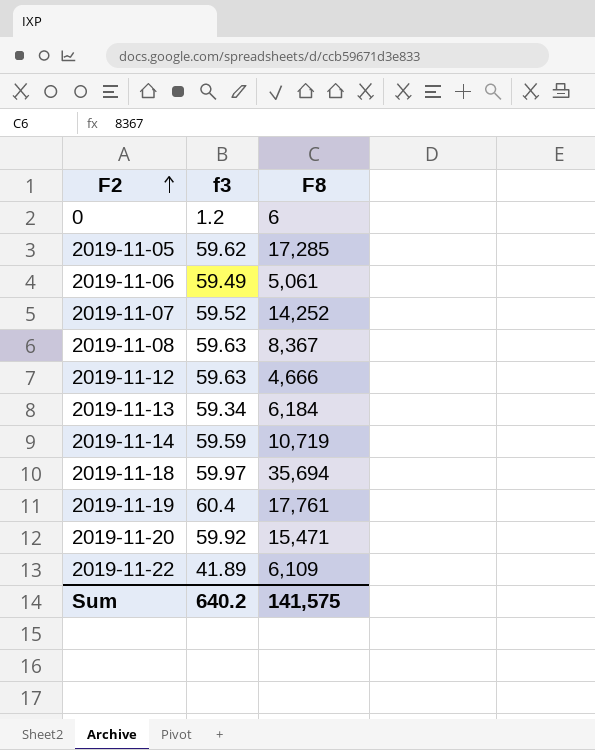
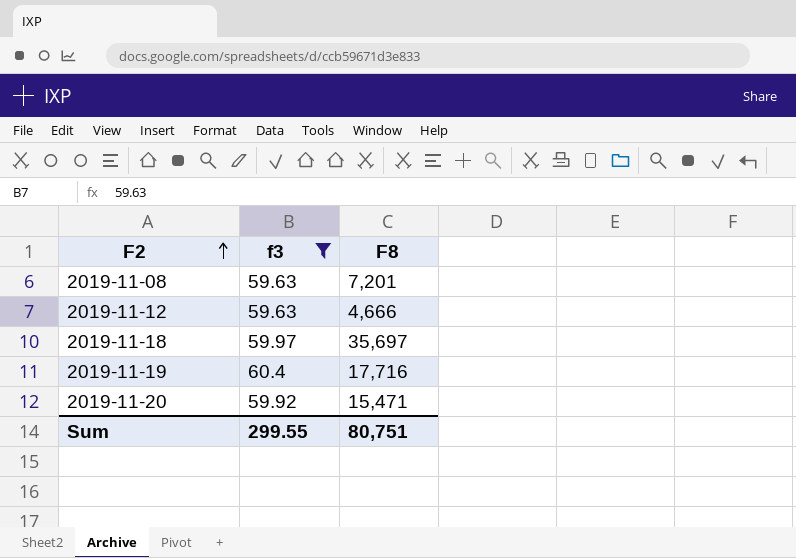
filter: none -> f3 >= 59.63
2019-11-08 | F8: 8,367 -> 7,201
2019-11-18 | F8: 35,694 -> 35,697
2019-11-19 | F8: 17,761 -> 17,716
Sum | f3: 640.2 -> 299.55
Sum | F8: 141,575 -> 80,751

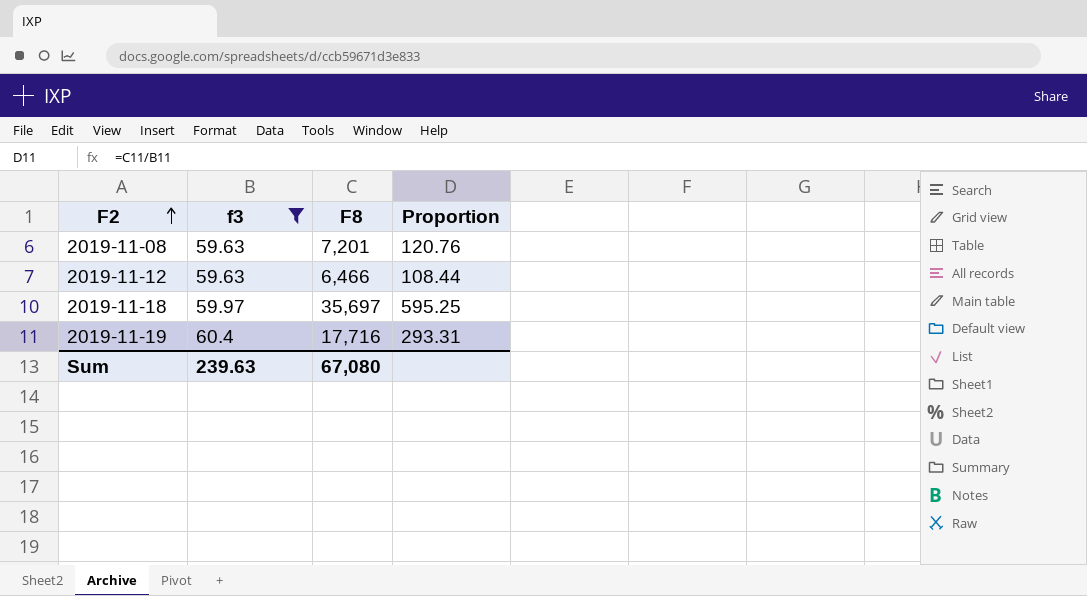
column Proportion | formula: none -> [F8] / [f3]
row 2019-11-20: 59.92 | 15,471 -> none
2019-11-12 | F8: 4,666 -> 6,466
Sum | f3: 299.55 -> 239.63
Sum | F8: 80,751 -> 67,080

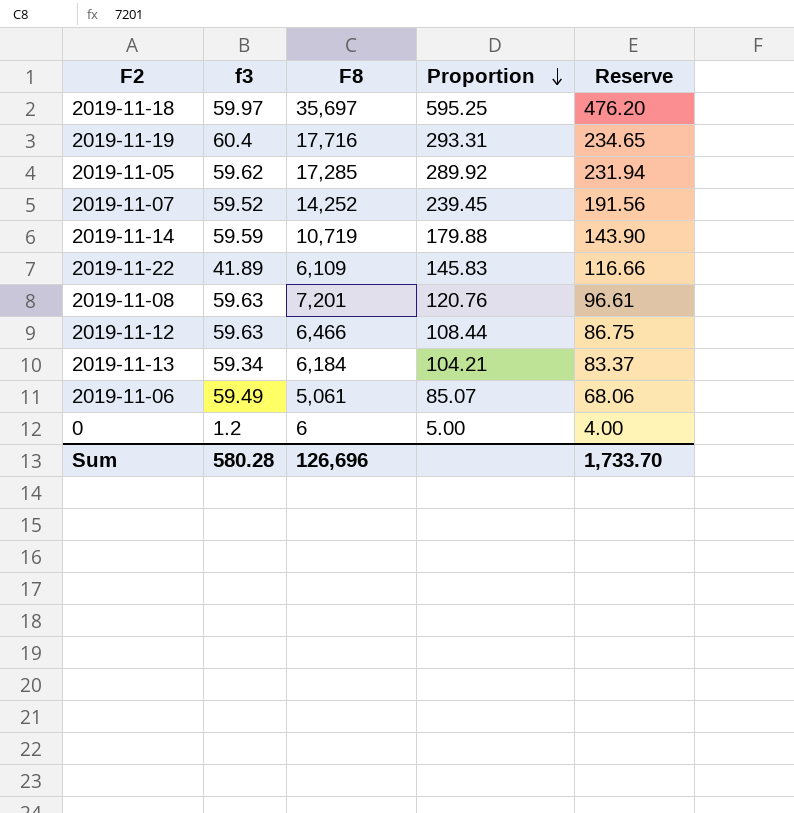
filter: f3 >= 59.63 -> none
row order: F2 ascending -> Proportion descending
column Reserve | formula: none -> [Proportion] * 0.8
Sum | f3: 239.63 -> 580.28
Sum | F8: 67,080 -> 126,696

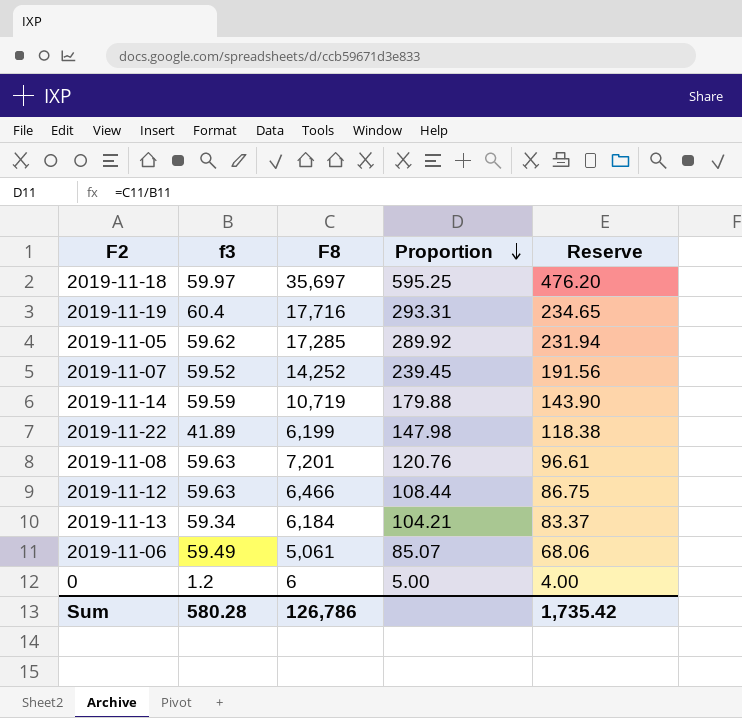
2019-11-22 | F8: 6,109 -> 6,199
2019-11-22 | Proportion: 145.83 -> 147.98
2019-11-22 | Reserve: 116.66 -> 118.38
Sum | F8: 126,696 -> 126,786
Sum | Reserve: 1,733.70 -> 1,735.42

